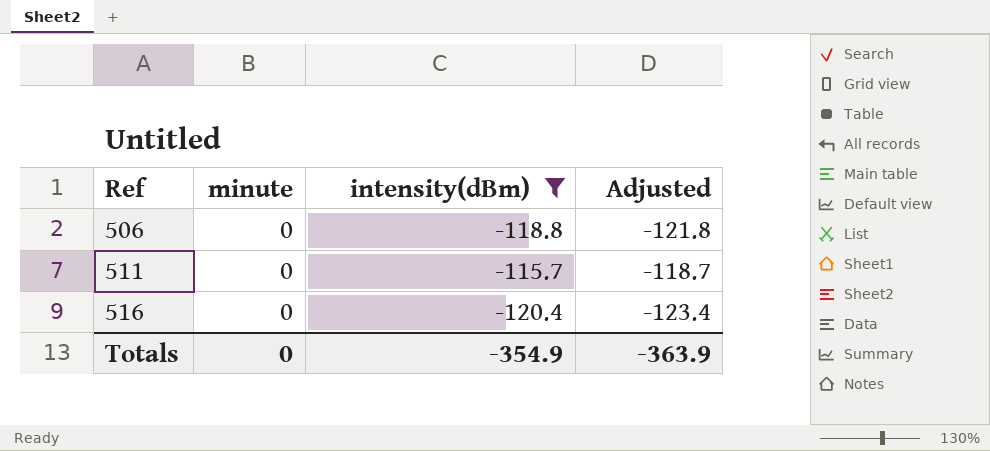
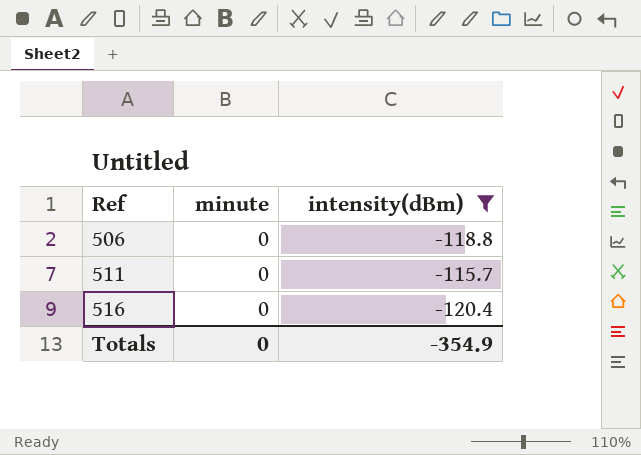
column Adjusted | formula: [intensity(dBm)] - 3 -> none

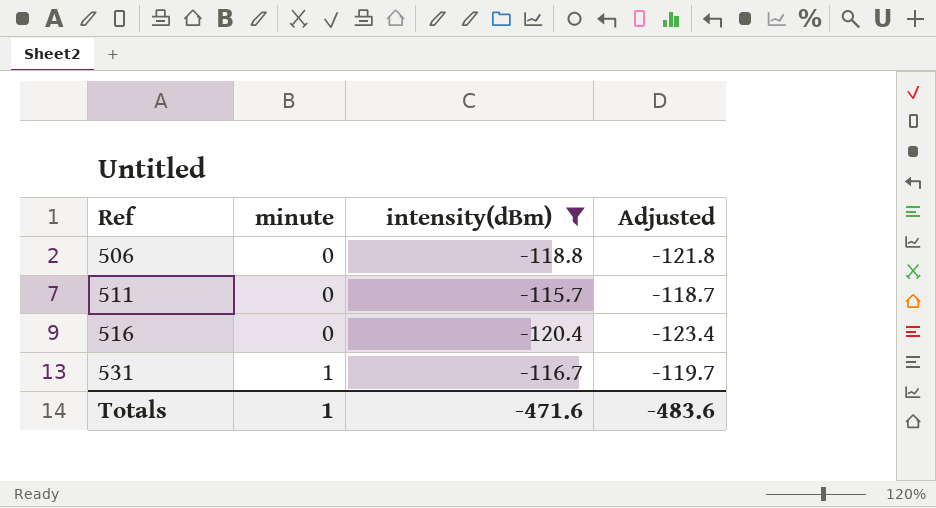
column Adjusted | formula: none -> [intensity(dBm)] - 3
row 531: none -> 1 | -116.7 | -119.7
Totals | minute: 0 -> 1
Totals | intensity(dBm): -354.9 -> -471.6

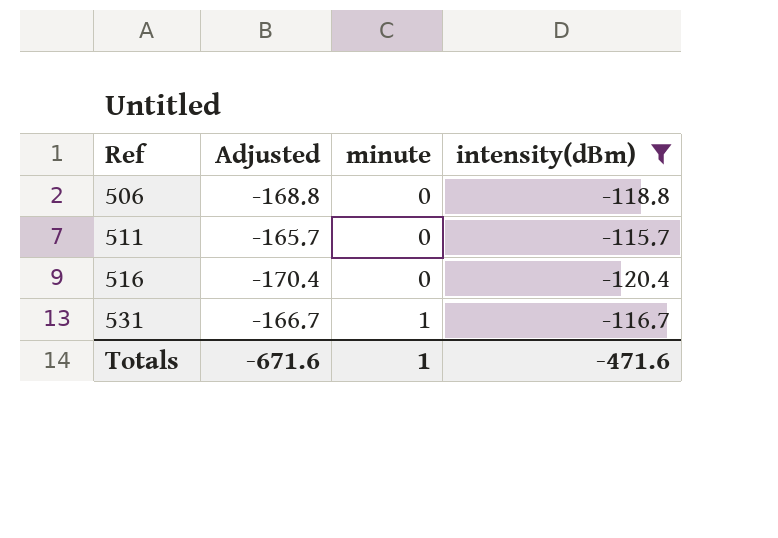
column Adjusted | formula: [intensity(dBm)] - 3 -> [intensity(dBm)] - 50
column Adjusted | position: 4 -> 2
Totals | Adjusted: -483.6 -> -671.6

